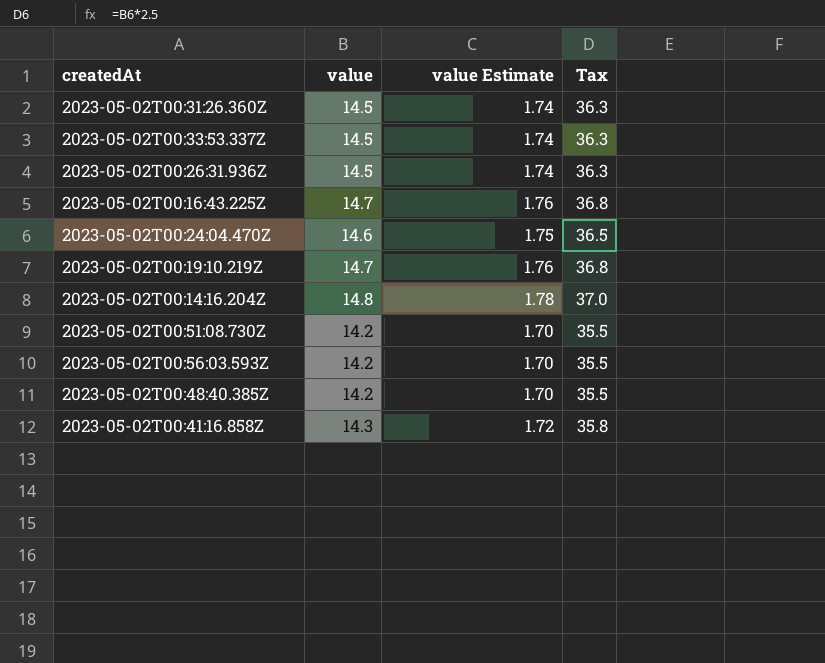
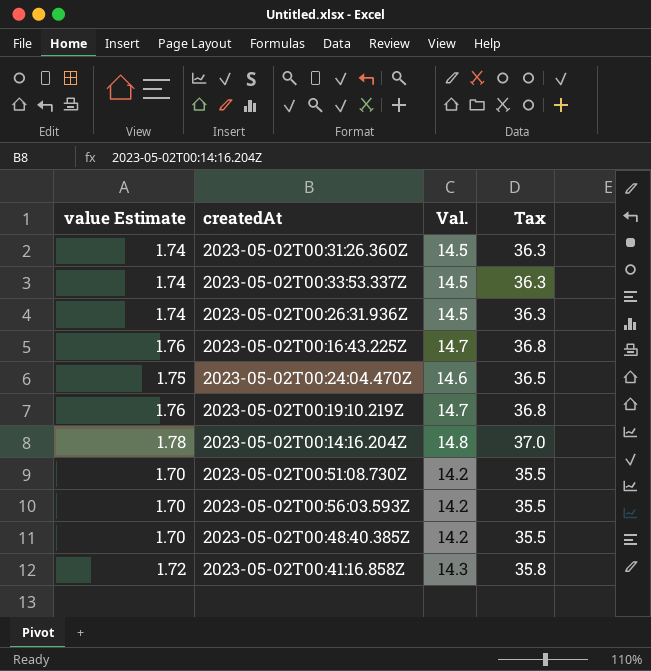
column value Estimate | position: 3 -> 1
column name: value -> Val.

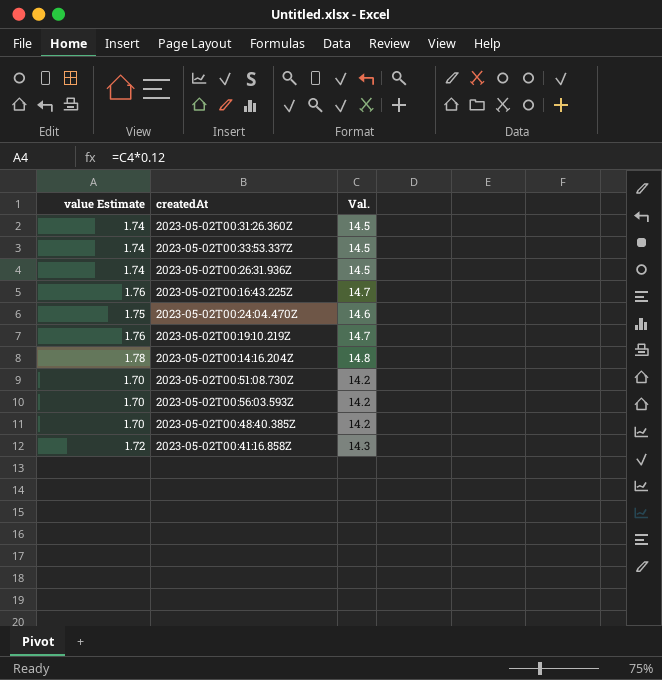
column Tax | formula: [Val.] * 2.5 -> none

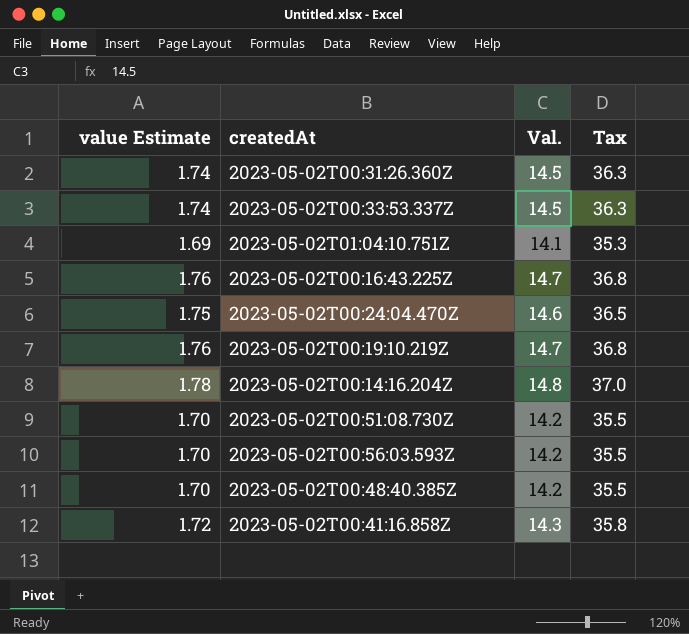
column Tax | formula: none -> [Val.] * 2.5
row 2023-05-02T00:26:31.936Z: 1.74 | 14.5 -> none
row 2023-05-02T01:04:10.751Z: none -> 1.69 | 14.1 | 35.3

